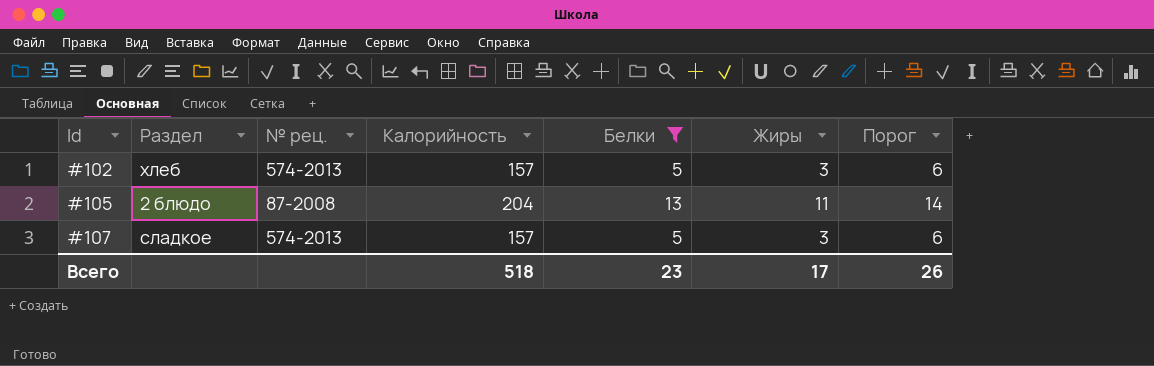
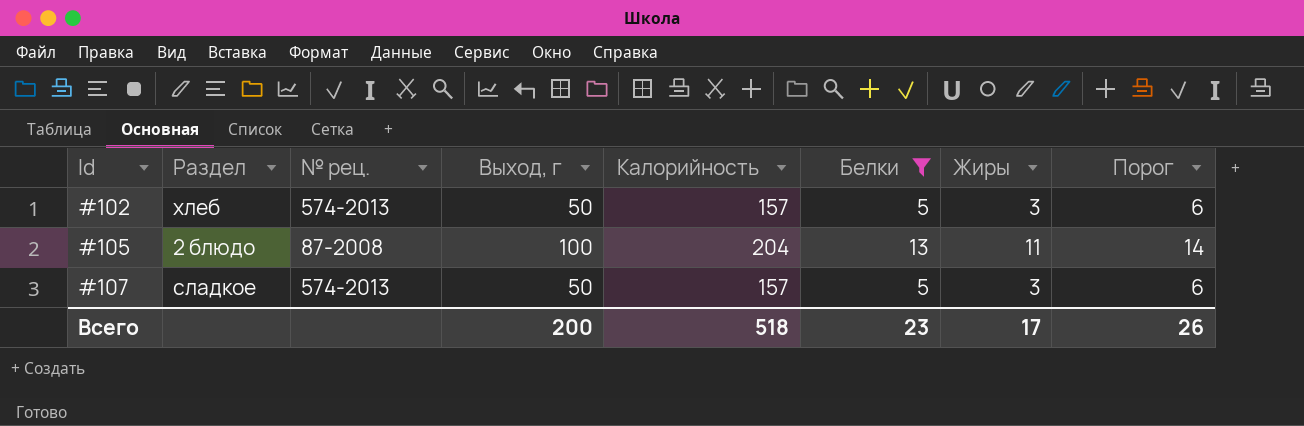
column Выход, г | position: none -> 4

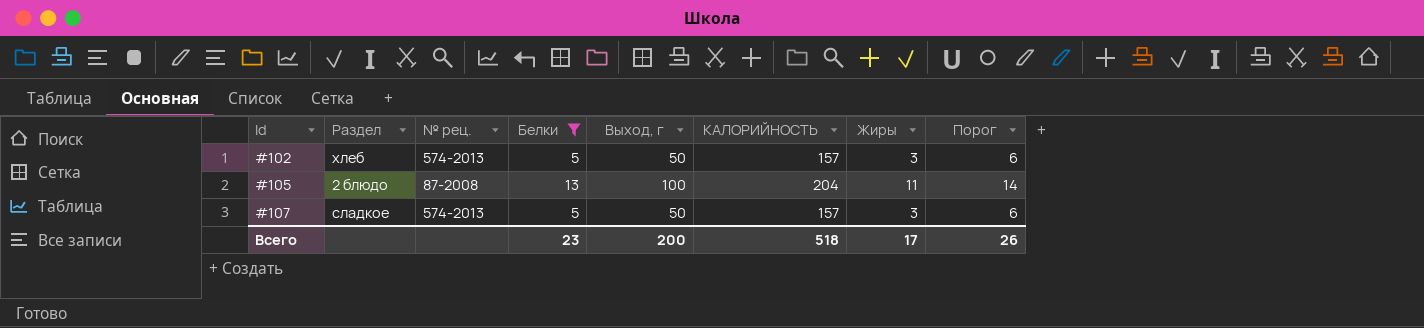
column Белки | position: 6 -> 4
column name: Калорийность -> КАЛОРИЙНОСТЬ

